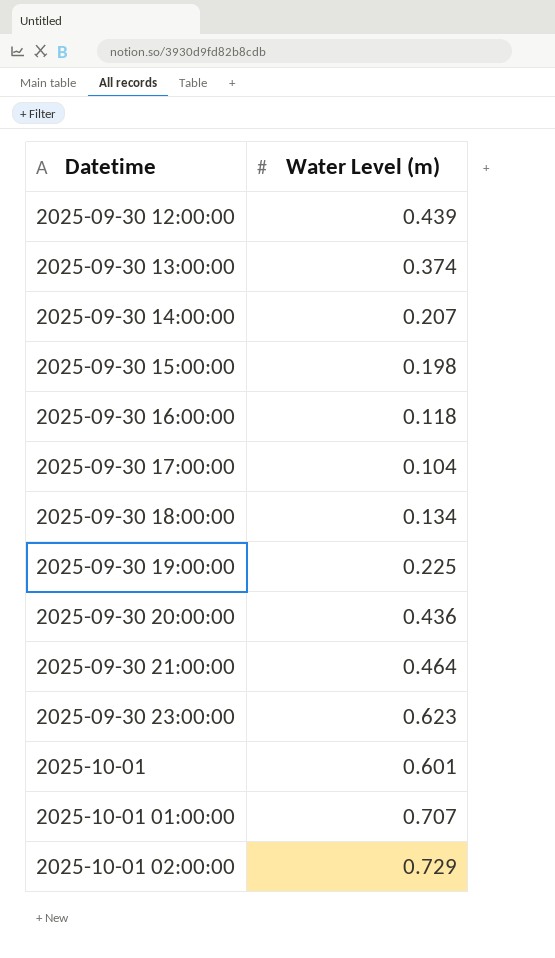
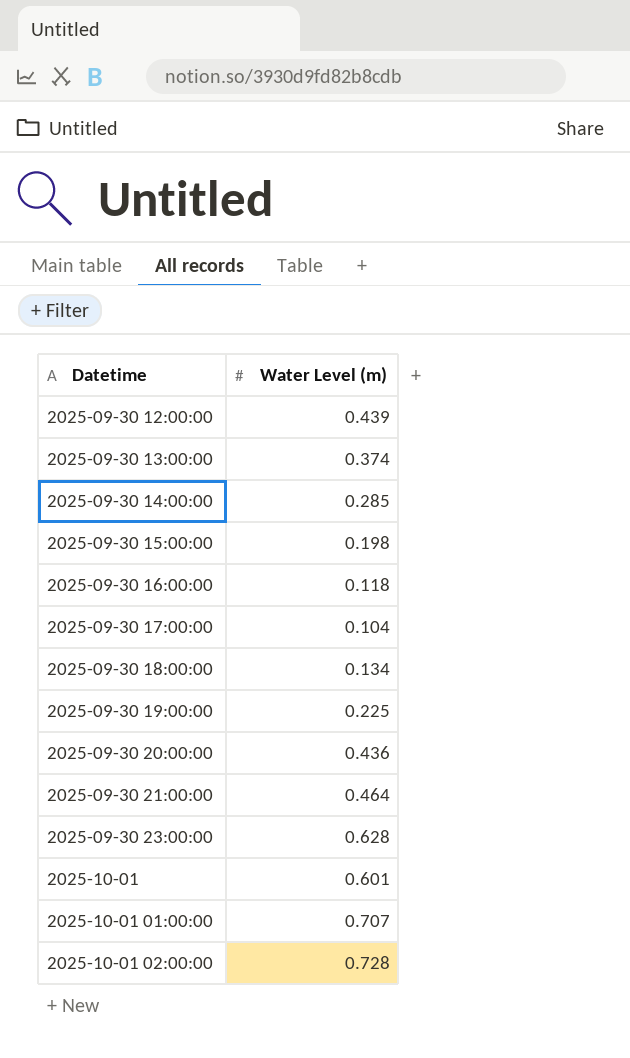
2025-09-30 14:00:00 | Water Level (m): 0.207 -> 0.285
2025-09-30 23:00:00 | Water Level (m): 0.623 -> 0.628
2025-10-01 02:00:00 | Water Level (m): 0.729 -> 0.728

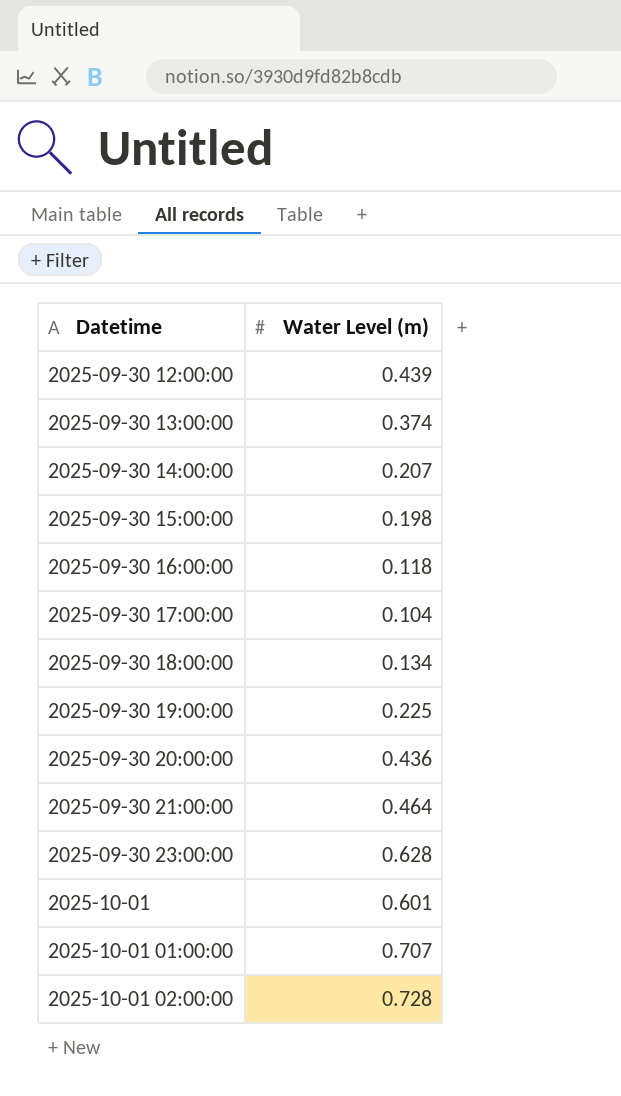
2025-09-30 14:00:00 | Water Level (m): 0.285 -> 0.207

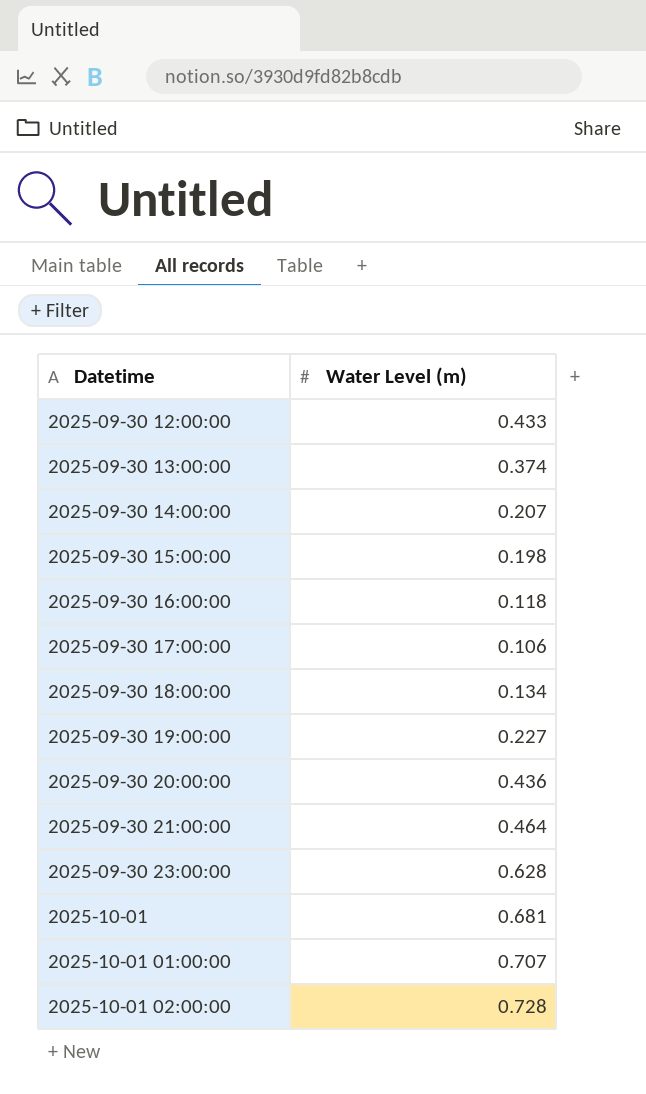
2025-09-30 12:00:00 | Water Level (m): 0.439 -> 0.433
2025-09-30 17:00:00 | Water Level (m): 0.104 -> 0.106
2025-09-30 19:00:00 | Water Level (m): 0.225 -> 0.227
2025-10-01 | Water Level (m): 0.601 -> 0.681

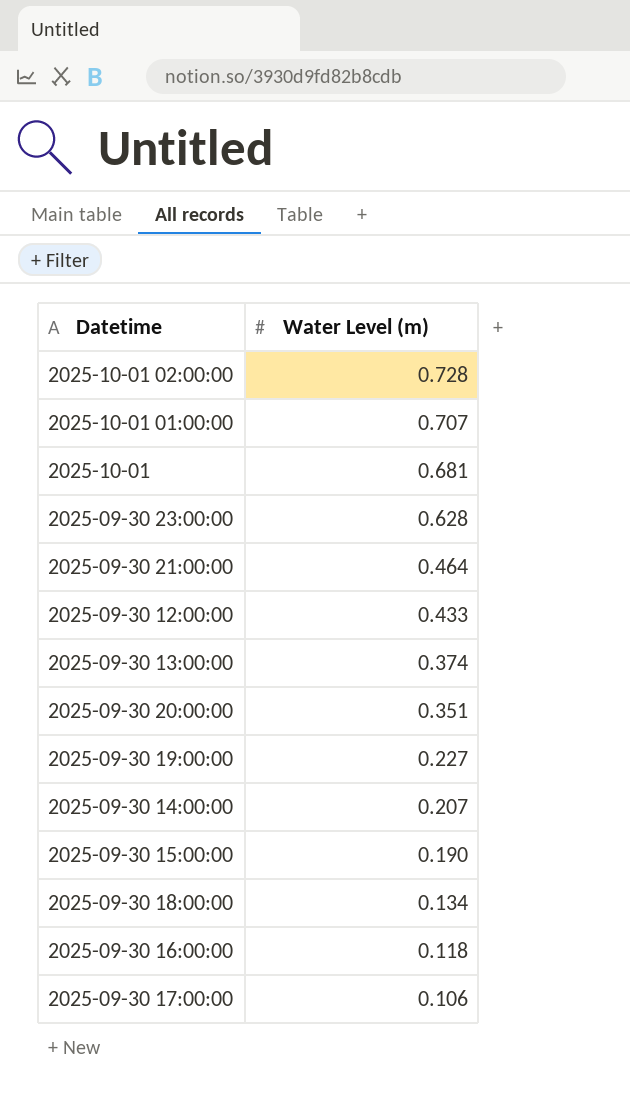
row order: Datetime ascending -> Water Level (m) descending
2025-09-30 20:00:00 | Water Level (m): 0.436 -> 0.351
2025-09-30 15:00:00 | Water Level (m): 0.198 -> 0.190

